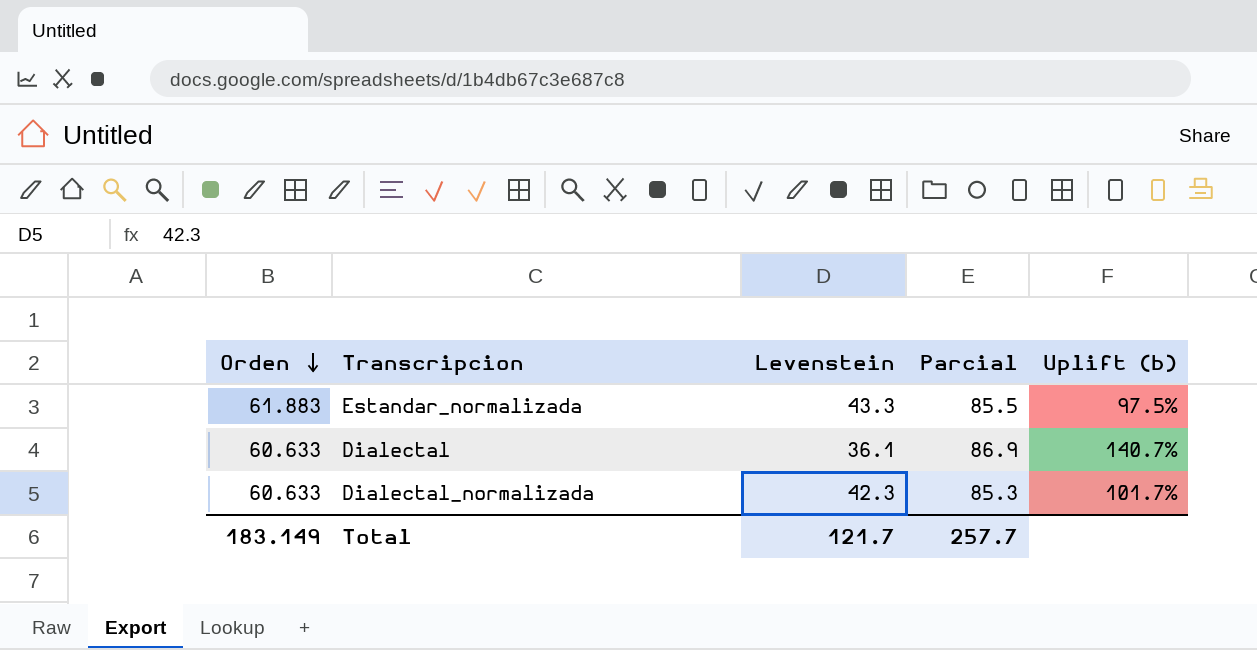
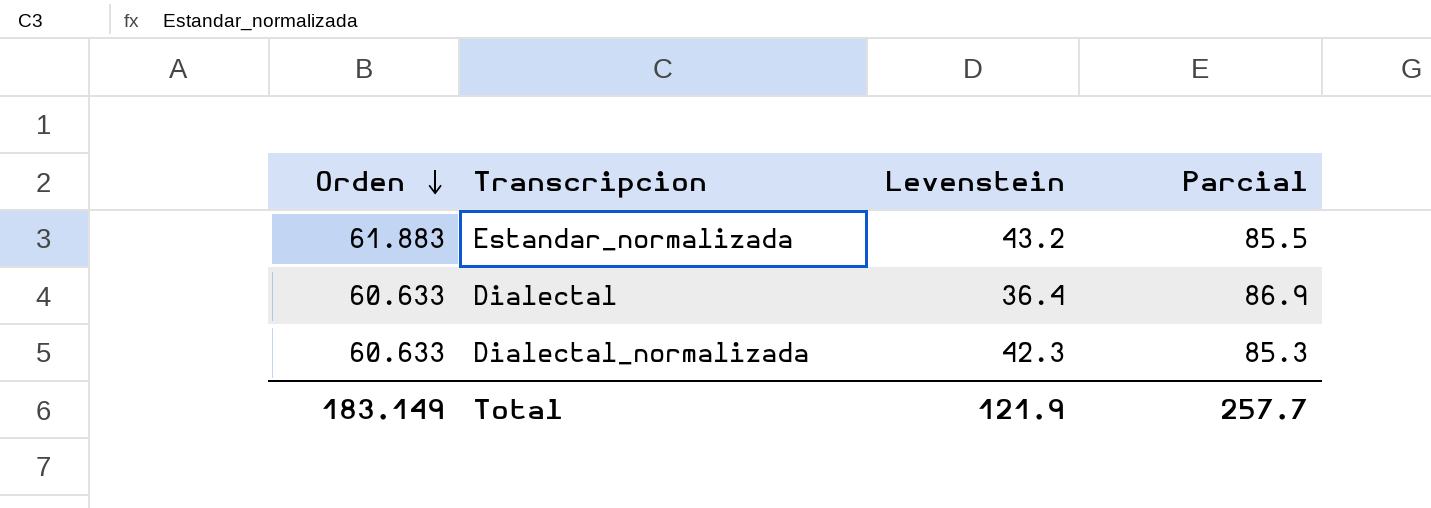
column Uplift (b) | formula: ([Parcial] - [Levenstein]) / [Levenstein] -> none
Estandar_normalizada | Levenstein: 43.3 -> 43.2
Dialectal | Levenstein: 36.1 -> 36.4
Total | Levenstein: 121.7 -> 121.9

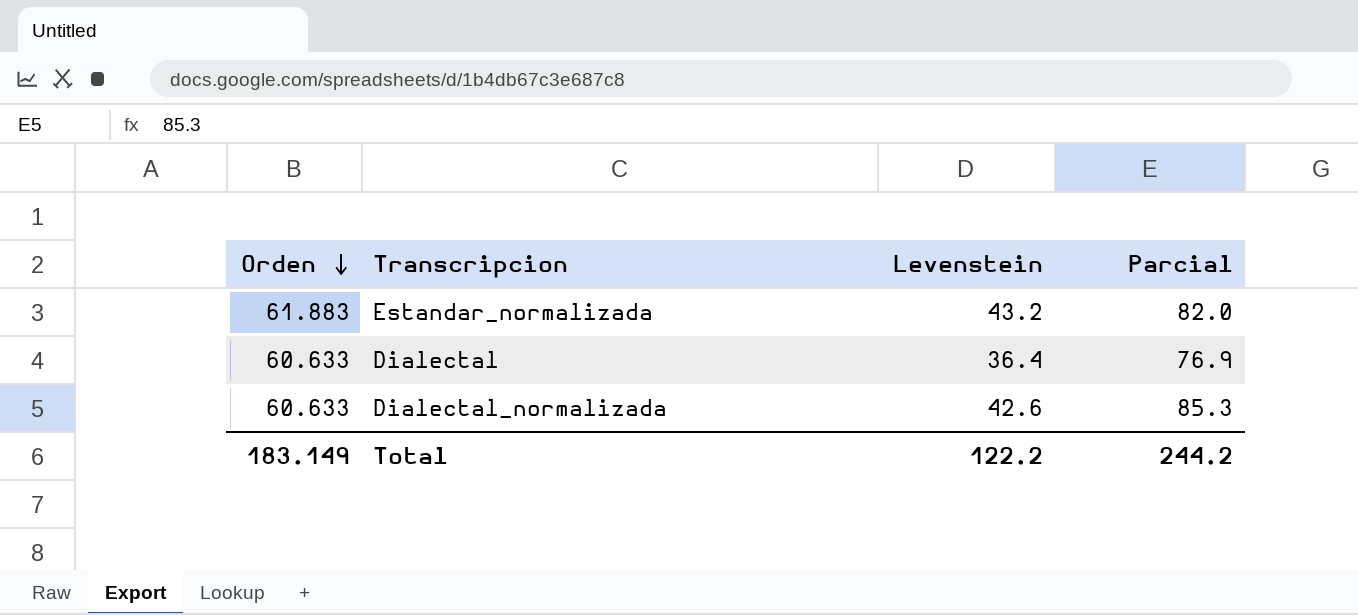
Estandar_normalizada | Parcial: 85.5 -> 82.0
Dialectal | Parcial: 86.9 -> 76.9
Dialectal_normalizada | Levenstein: 42.3 -> 42.6
Total | Levenstein: 121.9 -> 122.2
Total | Parcial: 257.7 -> 244.2

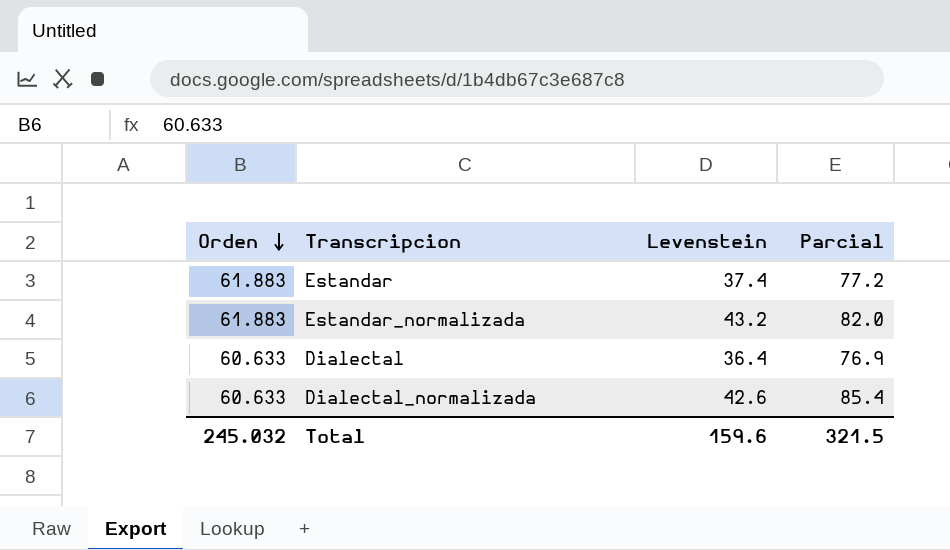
row Estandar: none -> 61.883 | 37.4 | 77.2
Dialectal_normalizada | Parcial: 85.3 -> 85.4
Total | Orden: 183.149 -> 245.032
Total | Levenstein: 122.2 -> 159.6
Total | Parcial: 244.2 -> 321.5

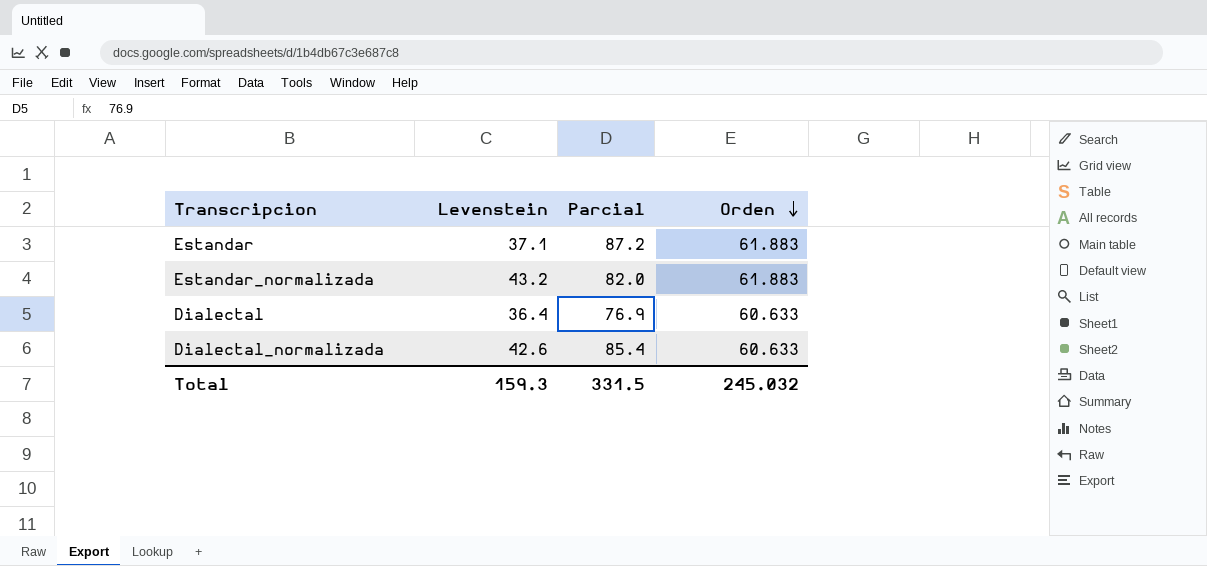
column Orden | position: 1 -> 4
Estandar | Levenstein: 37.4 -> 37.1
Estandar | Parcial: 77.2 -> 87.2
Total | Levenstein: 159.6 -> 159.3
Total | Parcial: 321.5 -> 331.5

